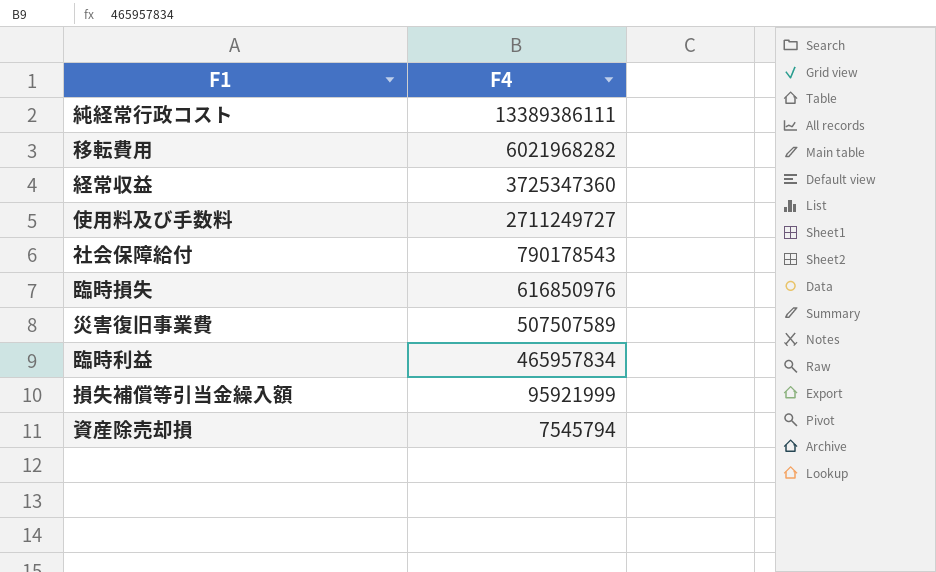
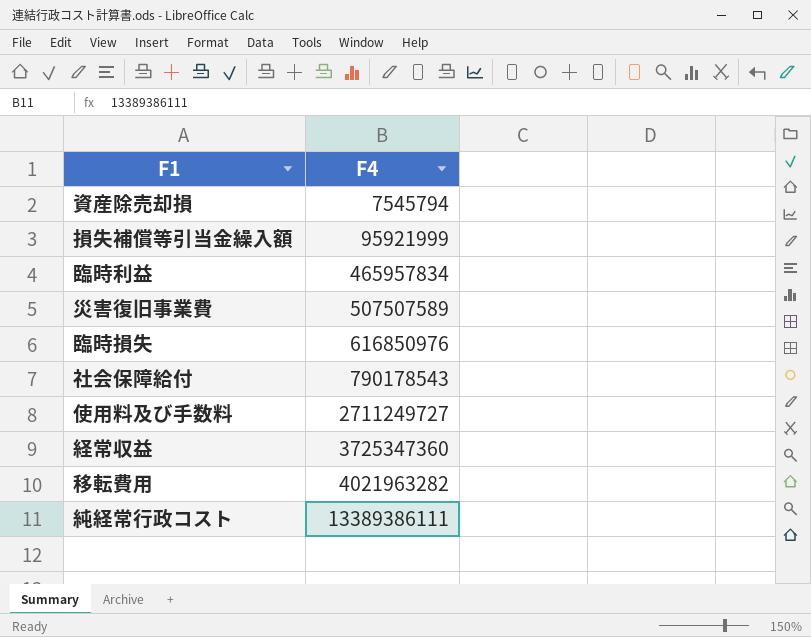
row order: F4 descending -> F4 ascending
移転費用 | F4: 6021968282 -> 4021963282

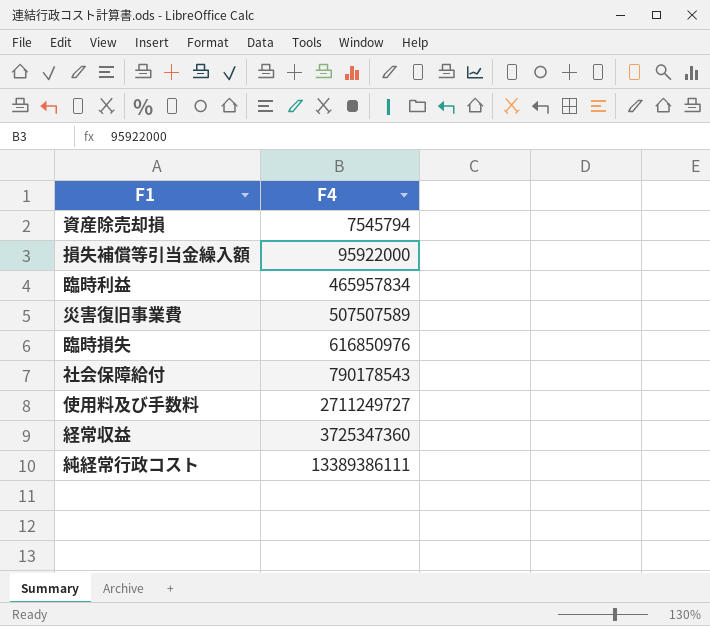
row 移転費用: 4021963282 -> none
損失補償等引当金繰入額 | F4: 95921999 -> 95922000

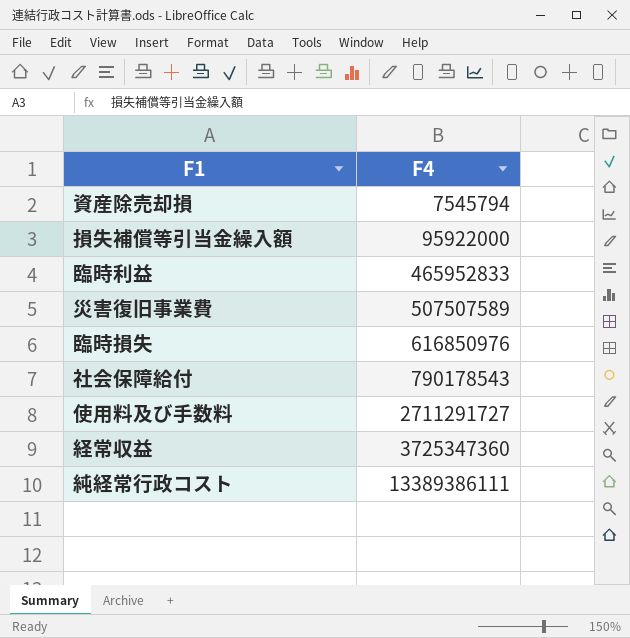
臨時利益 | F4: 465957834 -> 465952833
使用料及び手数料 | F4: 2711249727 -> 2711291727

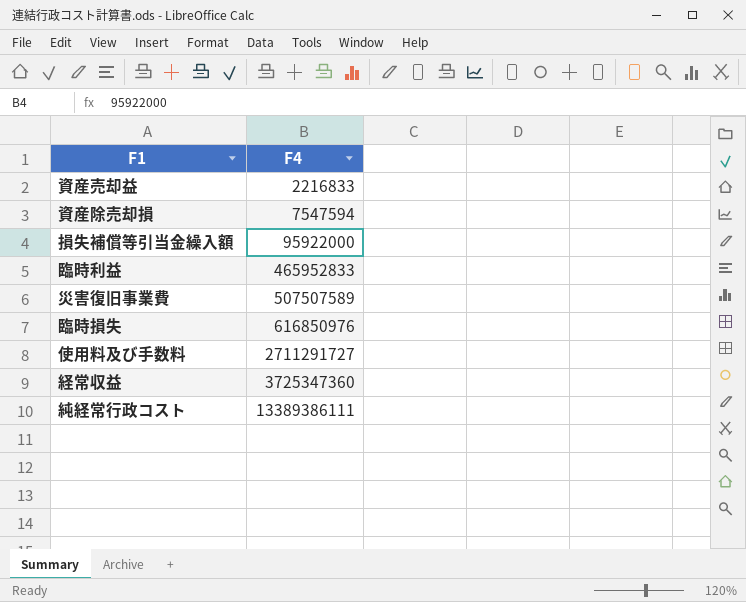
row 社会保障給付: 790178543 -> none
row 資産売却益: none -> 2216833
資産除売却損 | F4: 7545794 -> 7547594

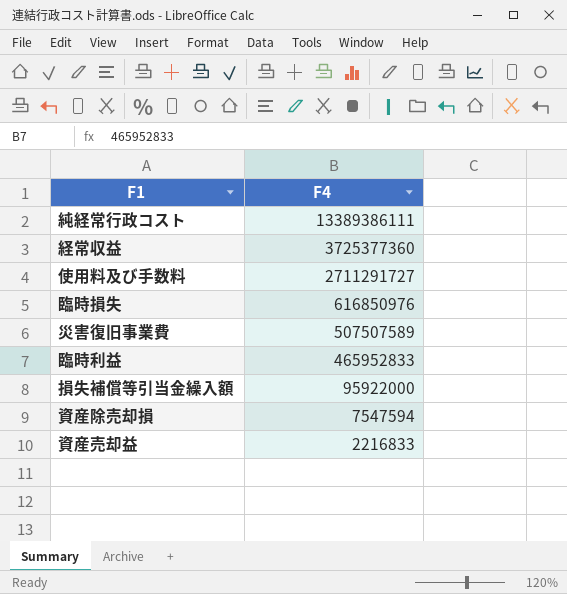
row order: F4 ascending -> F4 descending
経常収益 | F4: 3725347360 -> 3725377360

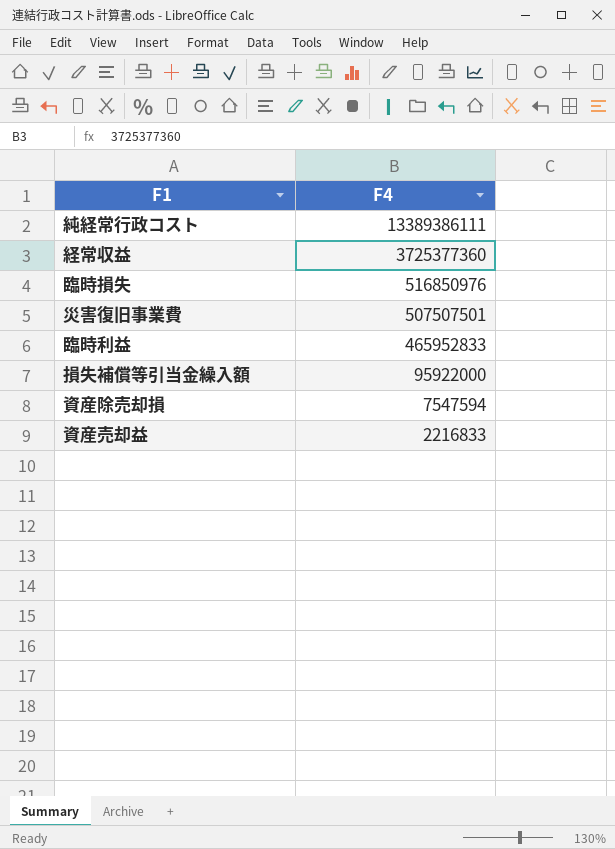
row 使用料及び手数料: 2711291727 -> none
臨時損失 | F4: 616850976 -> 516850976
災害復旧事業費 | F4: 507507589 -> 507507501

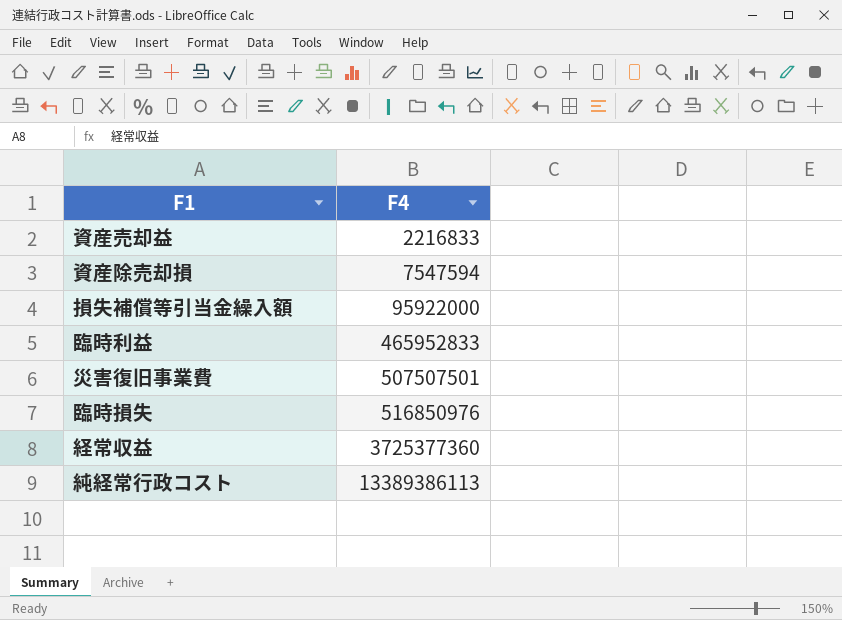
row order: F4 descending -> F4 ascending
純経常行政コスト | F4: 13389386111 -> 13389386113

